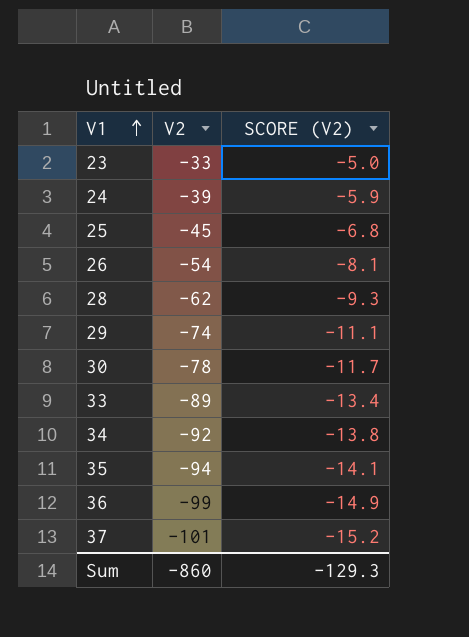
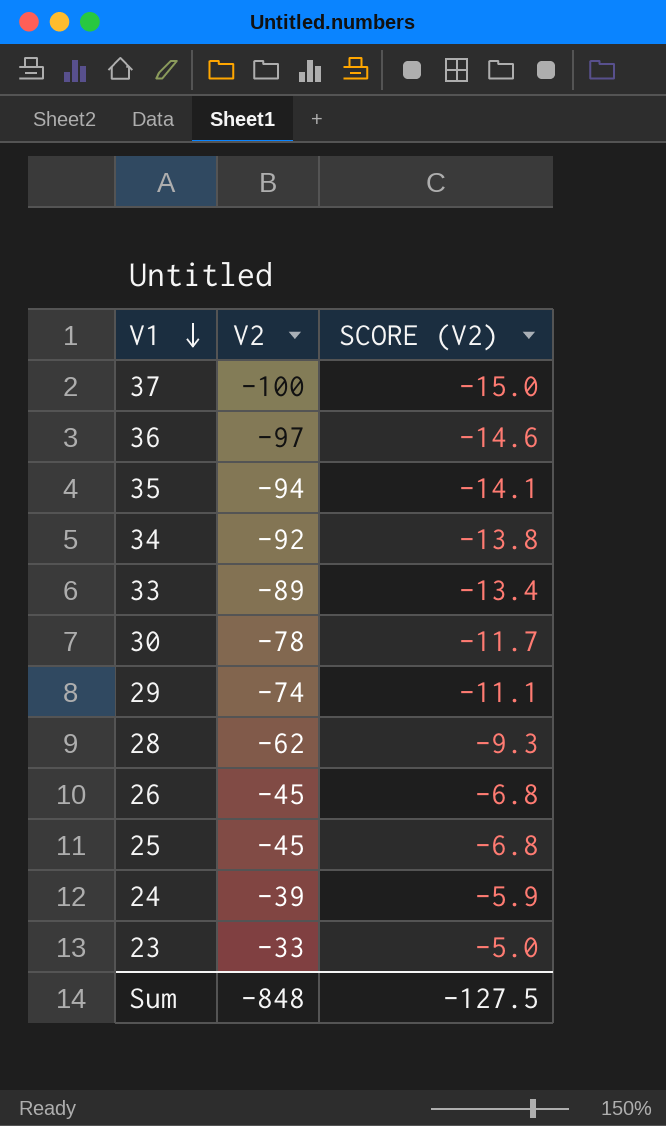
row order: V1 ascending -> V1 descending
37 | V2: -101 -> -100
37 | SCORE (V2): -15.2 -> -15.0
36 | V2: -99 -> -97
36 | SCORE (V2): -14.9 -> -14.6
26 | V2: -54 -> -45
26 | SCORE (V2): -8.1 -> -6.8
Sum | V2: -860 -> -848
Sum | SCORE (V2): -129.3 -> -127.5

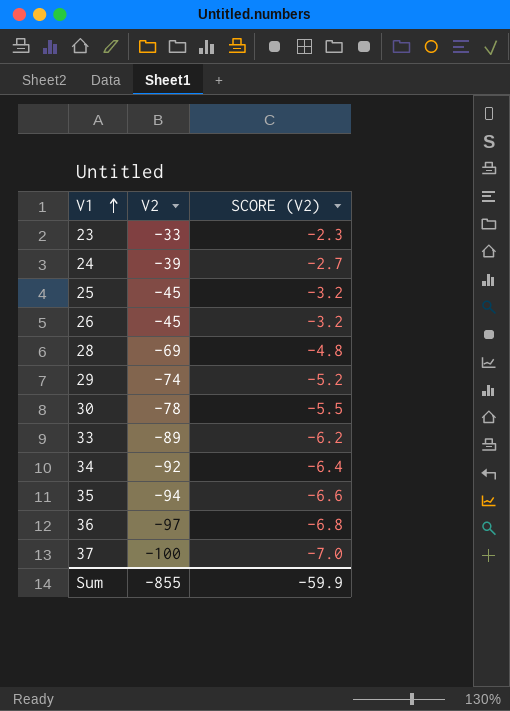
row order: V1 descending -> V1 ascending
column SCORE (V2) | formula: [V2] * 0.15 -> [V2] * 0.07
28 | V2: -62 -> -69
Sum | V2: -848 -> -855
Sum | SCORE (V2): -127.5 -> -59.9

